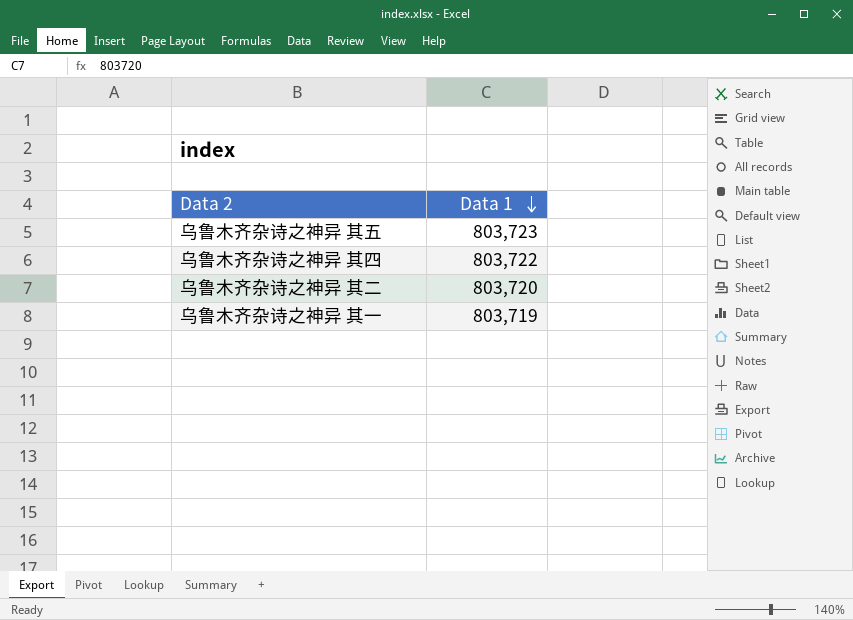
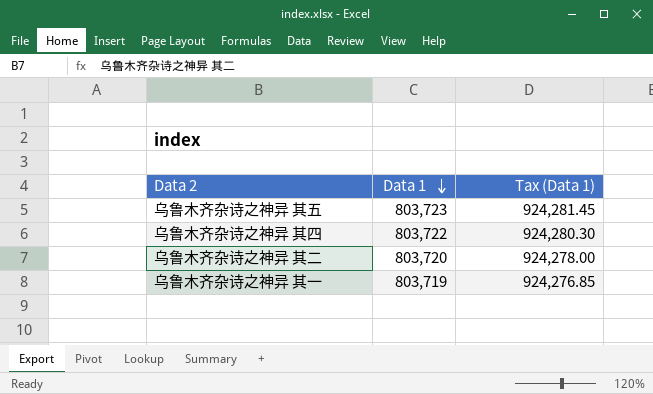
column Tax (Data 1) | formula: none -> [Data 1] * 1.15

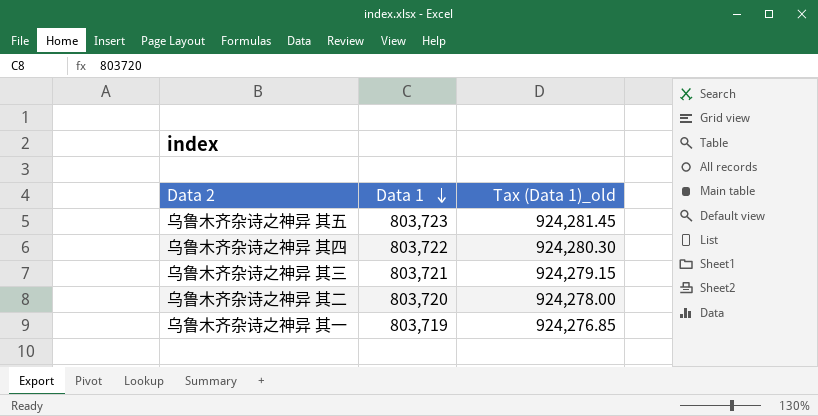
column name: Tax (Data 1) -> Tax (Data 1)_old
row 乌鲁木齐杂诗之神异 其三: none -> 803,721 | 924,279.15

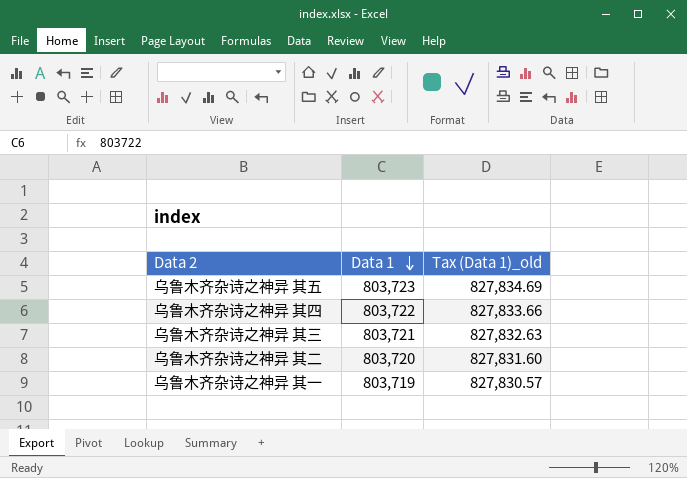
column Tax (Data 1)_old | formula: [Data 1] * 1.15 -> [Data 1] * 1.03

